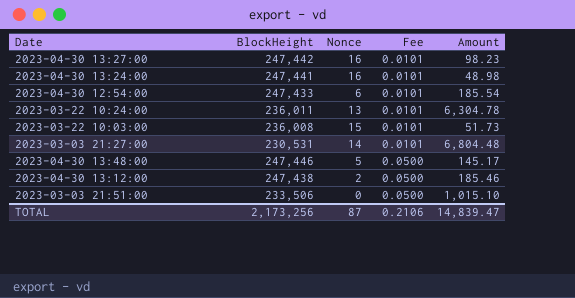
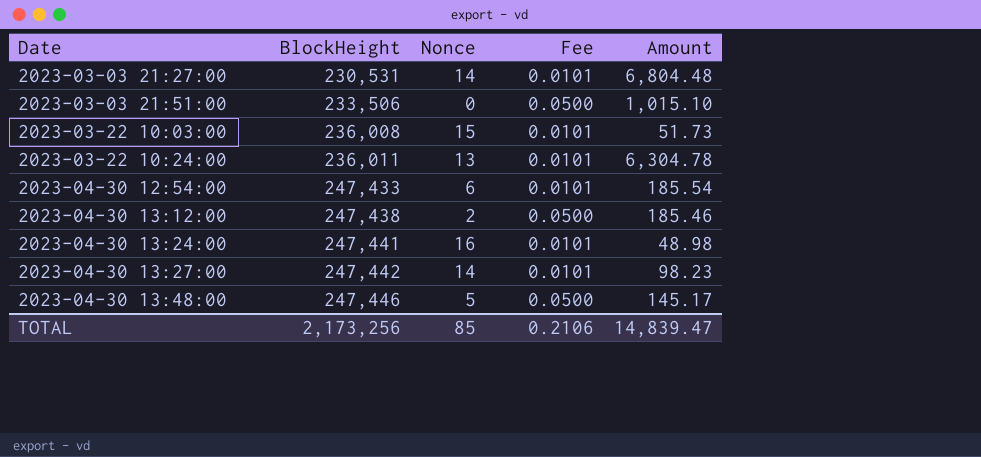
row order: Fee ascending -> Date ascending
2023-04-30 13:27:00 | Nonce: 16 -> 14
TOTAL | Nonce: 87 -> 85

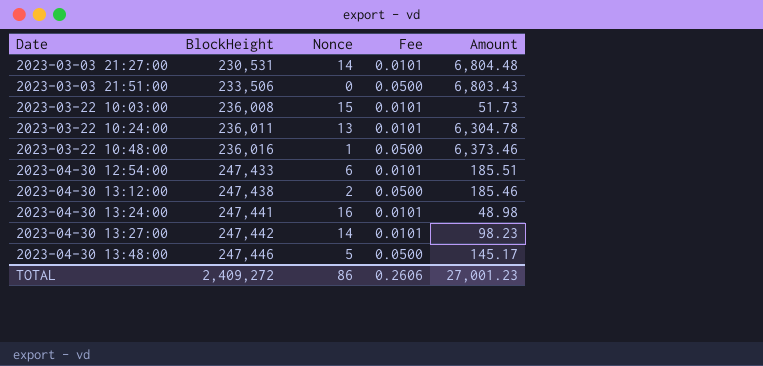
2023-03-03 21:51:00 | Amount: 1,015.10 -> 6,803.43
row 2023-03-22 10:48:00: none -> 236,016 | 1 | 0.0500 | 6,373.46
2023-04-30 12:54:00 | Amount: 185.54 -> 185.51
TOTAL | BlockHeight: 2,173,256 -> 2,409,272
TOTAL | Nonce: 85 -> 86
TOTAL | Fee: 0.2106 -> 0.2606
TOTAL | Amount: 14,839.47 -> 27,001.23

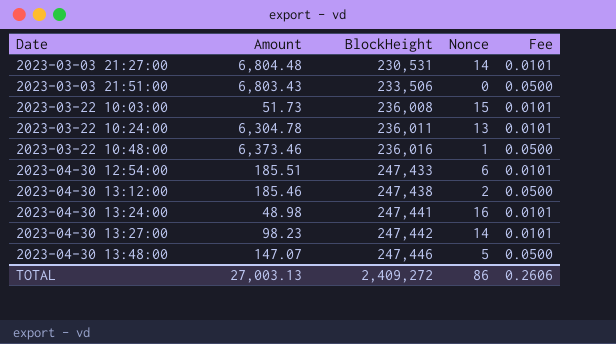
column Amount | position: 5 -> 2
2023-04-30 13:48:00 | Amount: 145.17 -> 147.07
TOTAL | Amount: 27,001.23 -> 27,003.13

